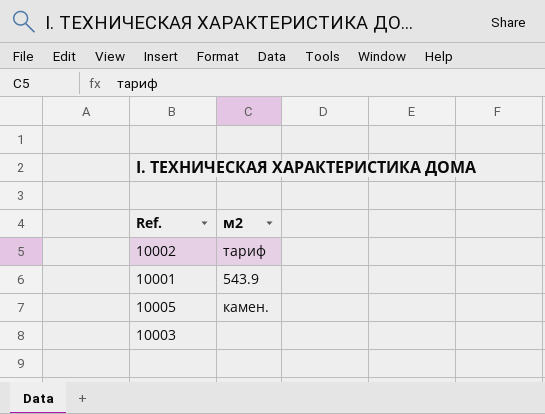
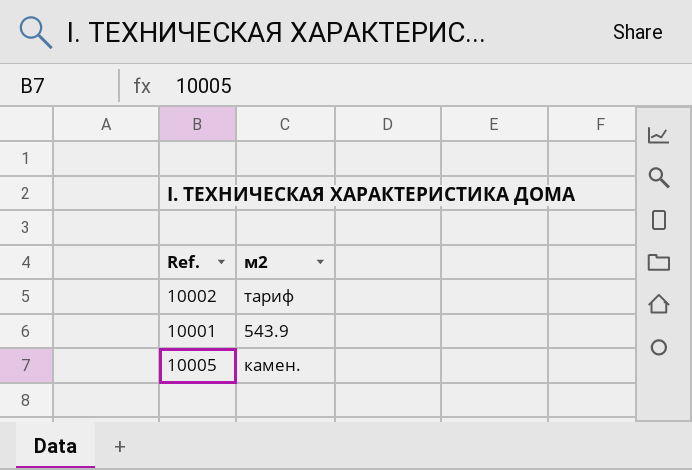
row 10003: none -> none

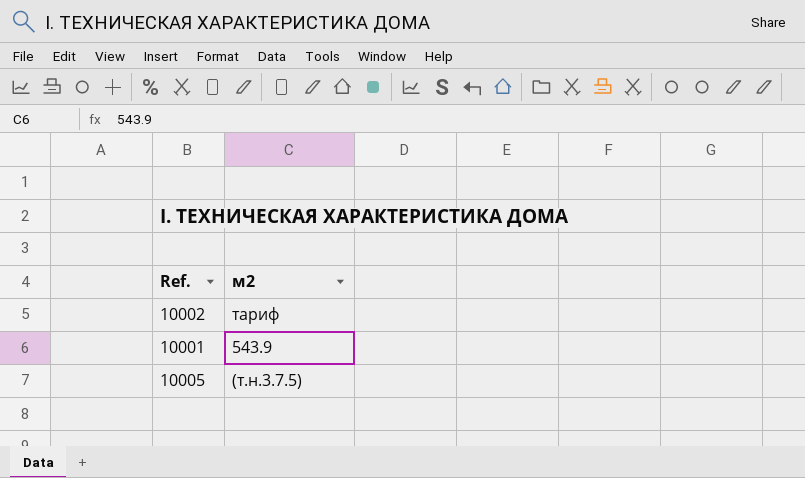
10005 | м2: камен. -> (т.н.3.7.5)

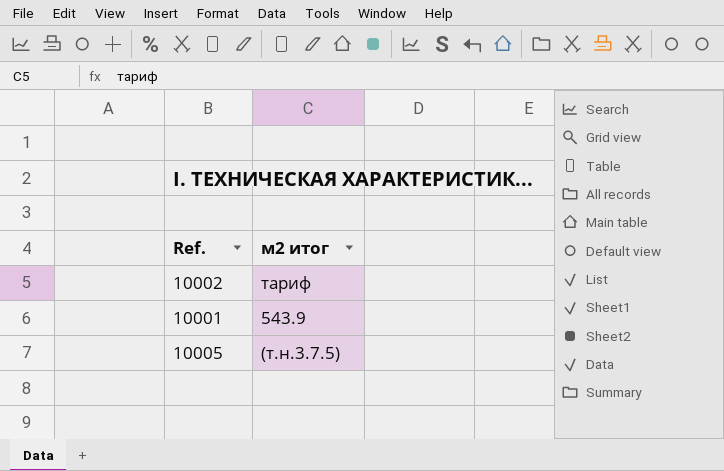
column name: м2 -> м2 итог

